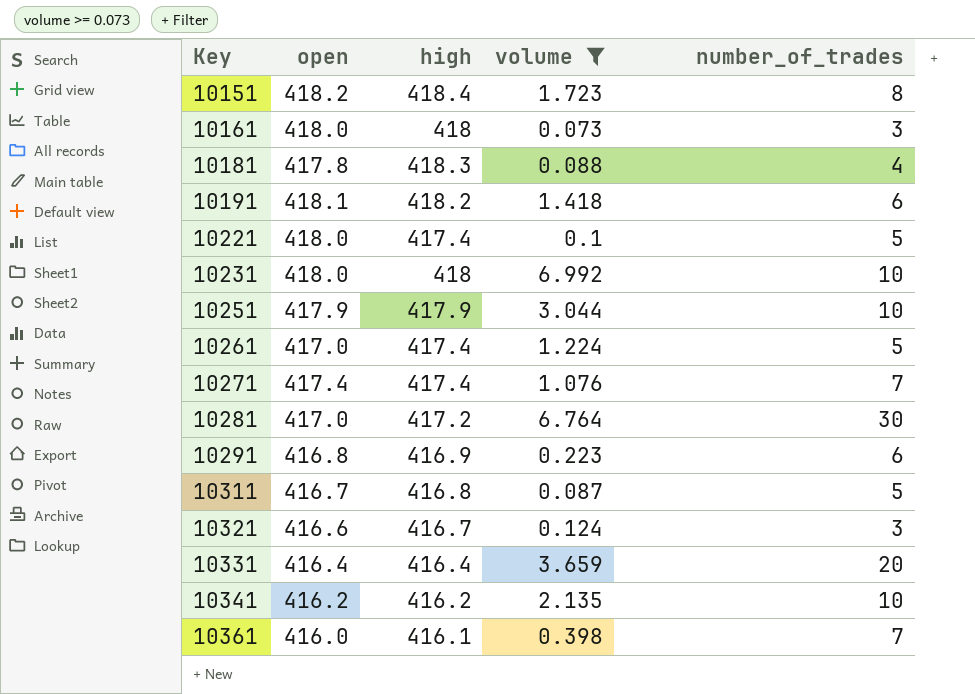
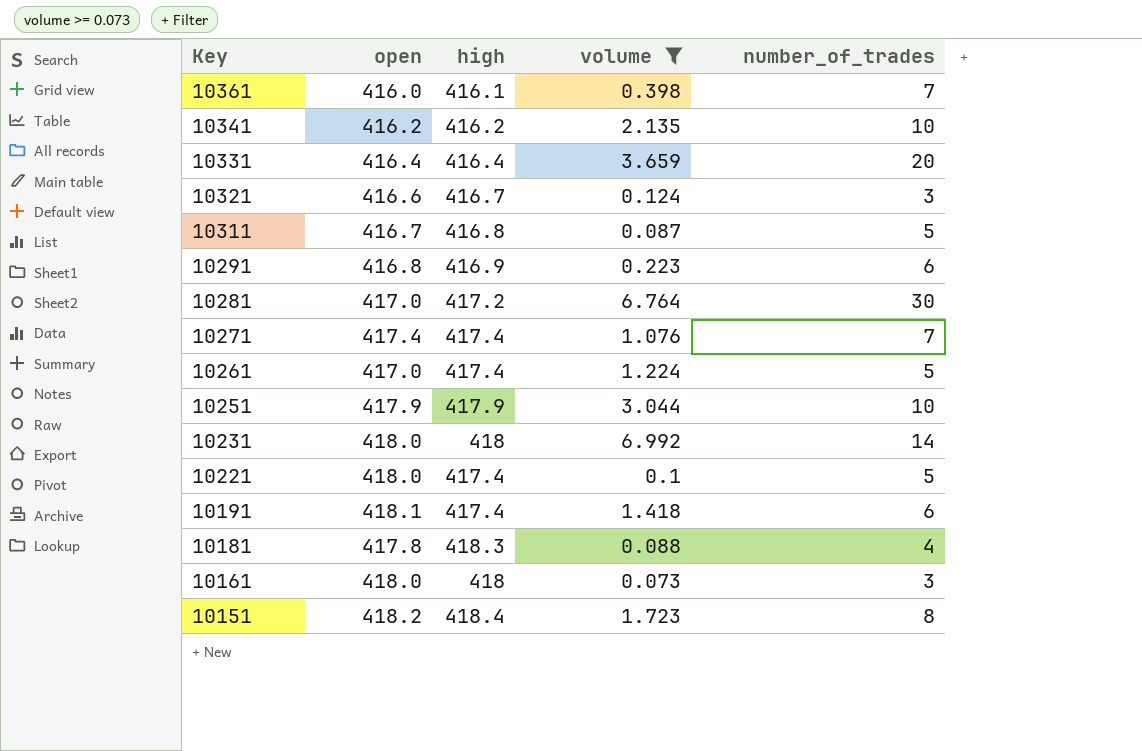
row order: Key ascending -> Key descending
10231 | number_of_trades: 10 -> 14
10191 | high: 418.2 -> 417.4

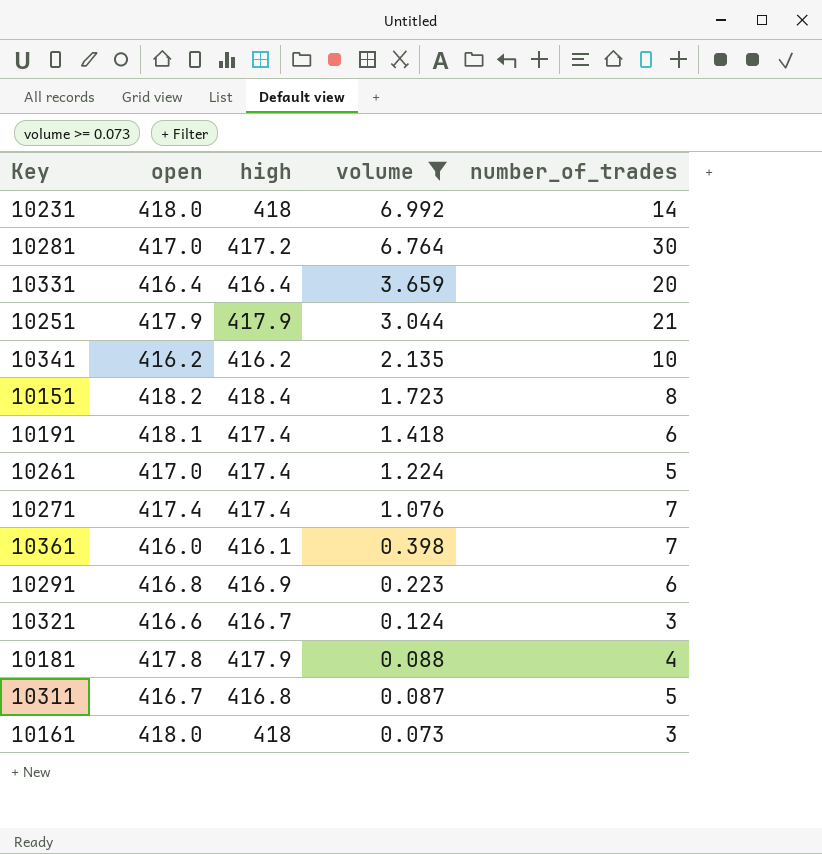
row order: Key descending -> volume descending
row 10221: 418.0 | 417.4 | 0.1 | 5 -> none
10251 | number_of_trades: 10 -> 21
10181 | high: 418.3 -> 417.9

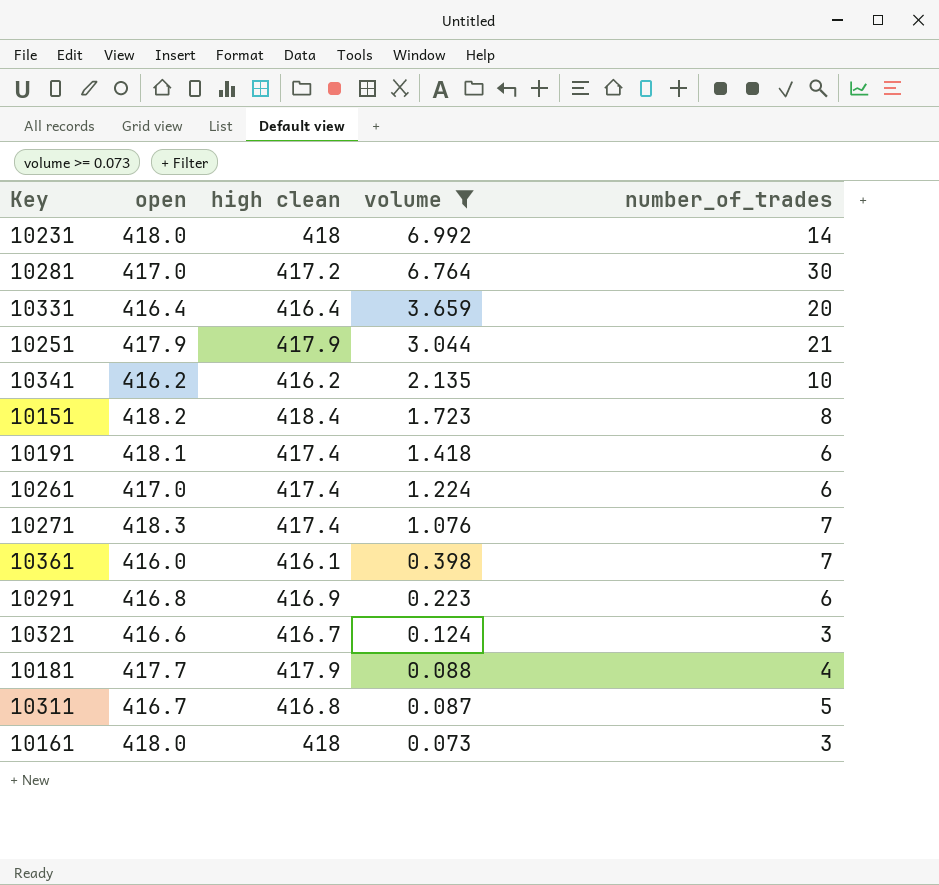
column name: high -> high clean
10261 | number_of_trades: 5 -> 6
10271 | open: 417.4 -> 418.3
10181 | open: 417.8 -> 417.7

